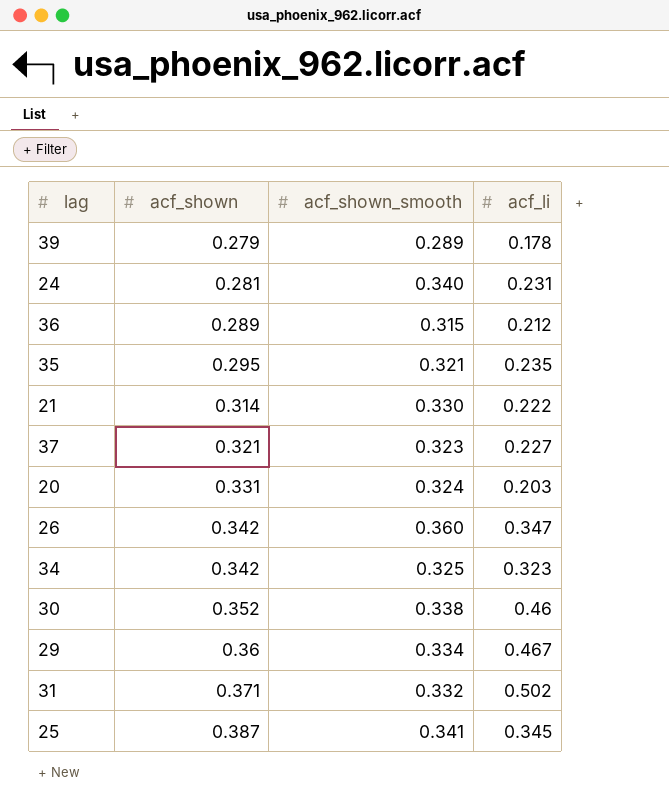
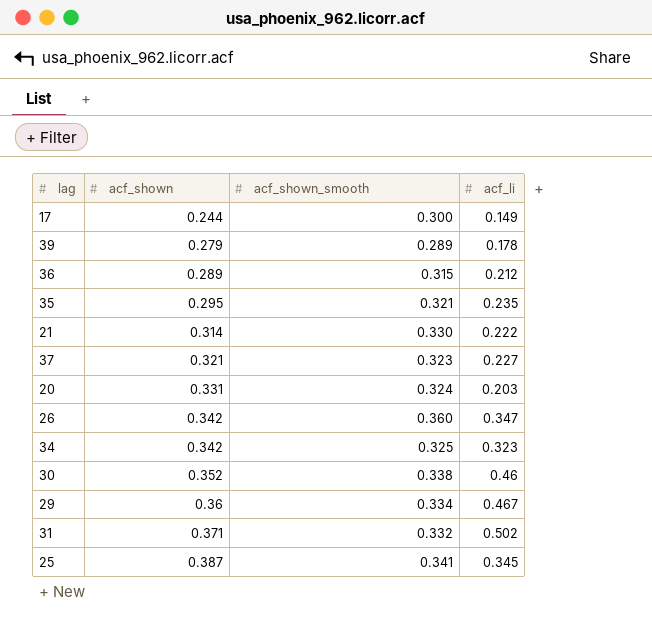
row 24: 0.281 | 0.340 | 0.231 -> none
row 17: none -> 0.244 | 0.300 | 0.149

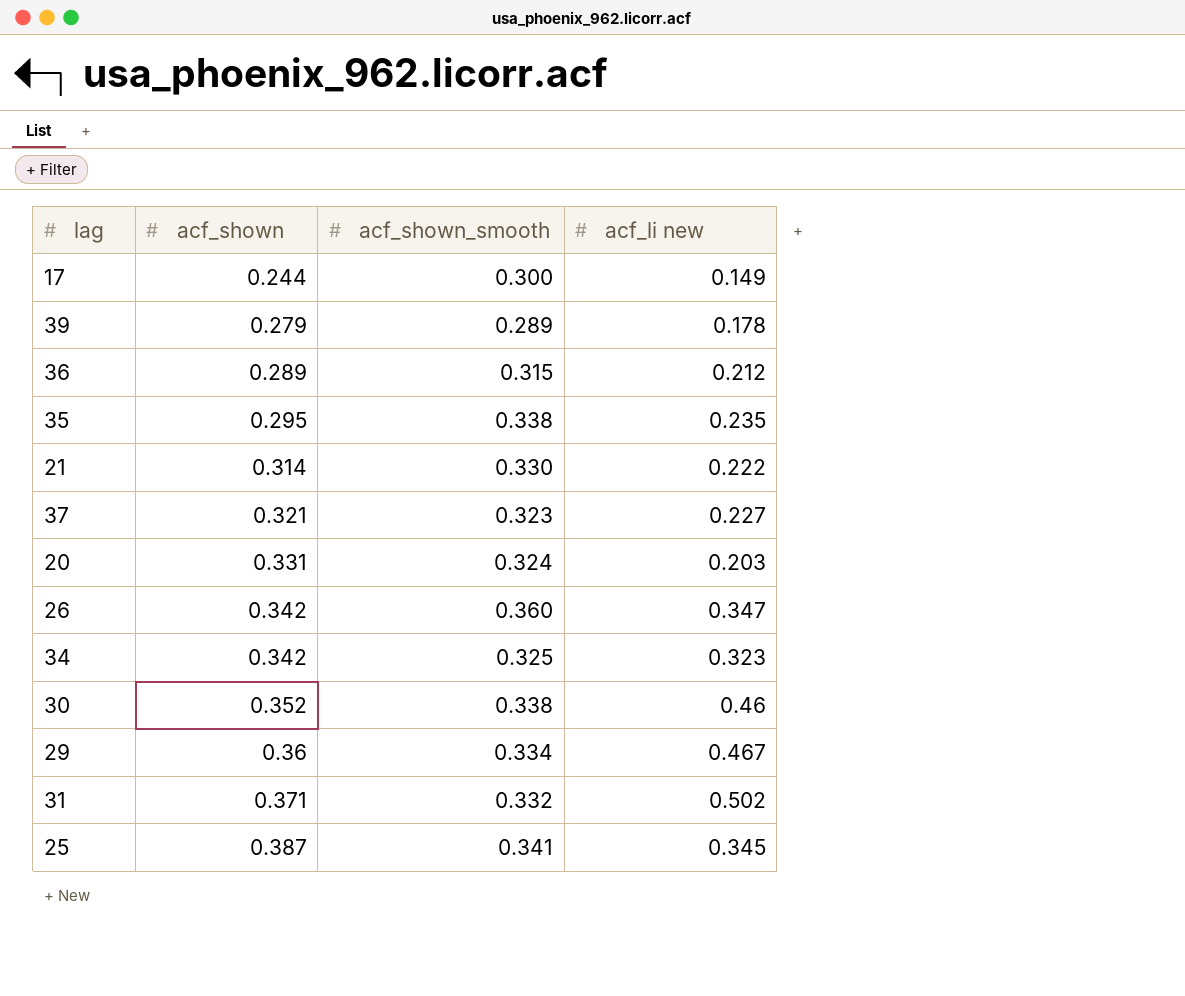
column name: acf_li -> acf_li new
35 | acf_shown_smooth: 0.321 -> 0.338

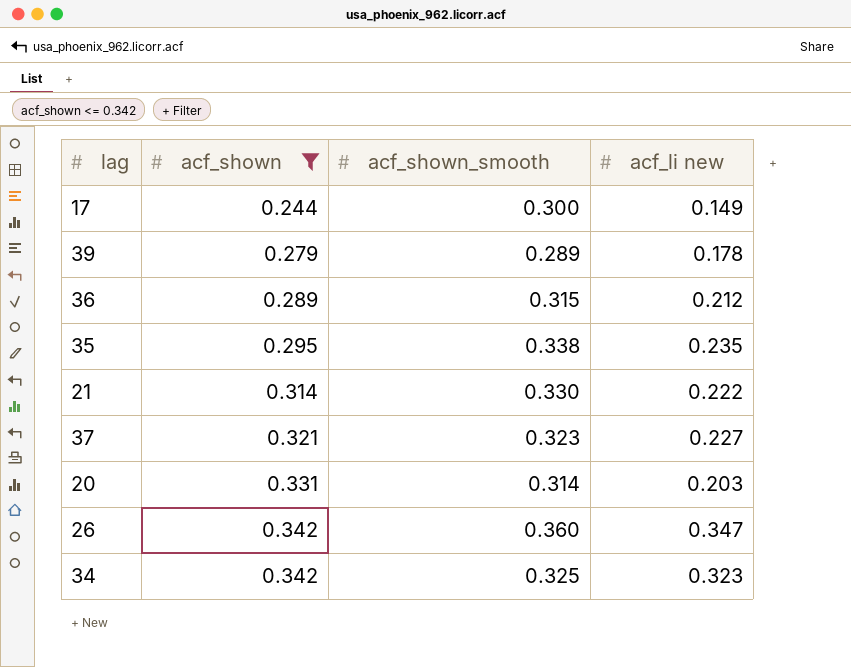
filter: none -> acf_shown <= 0.342
20 | acf_shown_smooth: 0.324 -> 0.314

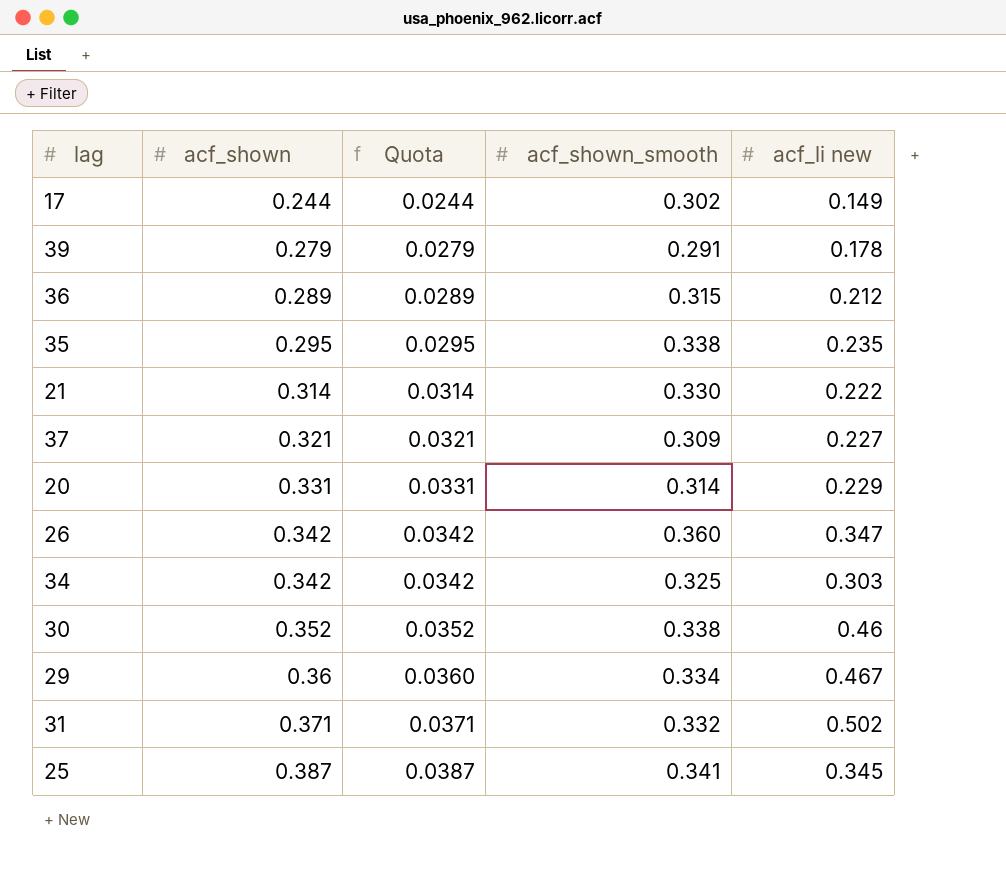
filter: acf_shown <= 0.342 -> none
column Quota | formula: none -> [acf_shown] * 0.1
17 | acf_shown_smooth: 0.300 -> 0.302
39 | acf_shown_smooth: 0.289 -> 0.291
37 | acf_shown_smooth: 0.323 -> 0.309
20 | acf_li new: 0.203 -> 0.229
34 | acf_li new: 0.323 -> 0.303

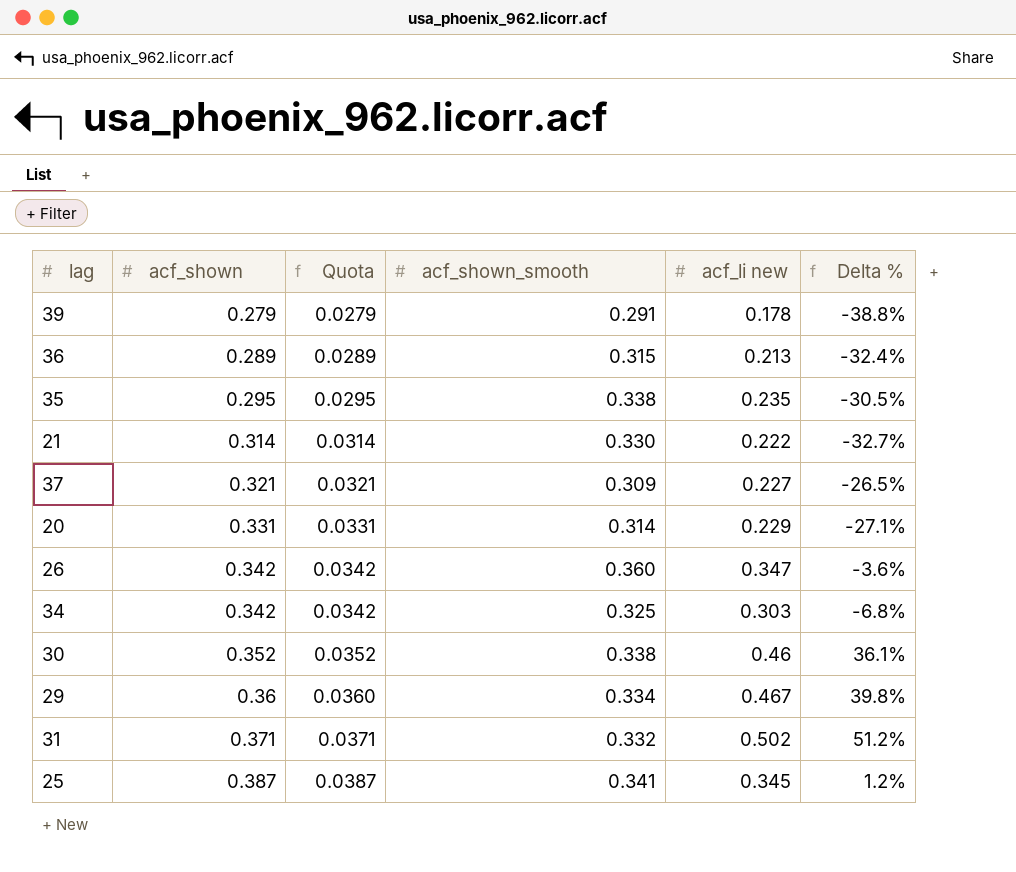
column Delta % | formula: none -> ([acf_li new] - [acf_shown_smooth]) / [acf_shown_smooth]
row 17: 0.244 | 0.0244 | 0.302 | 0.149 -> none
36 | acf_li new: 0.212 -> 0.213

